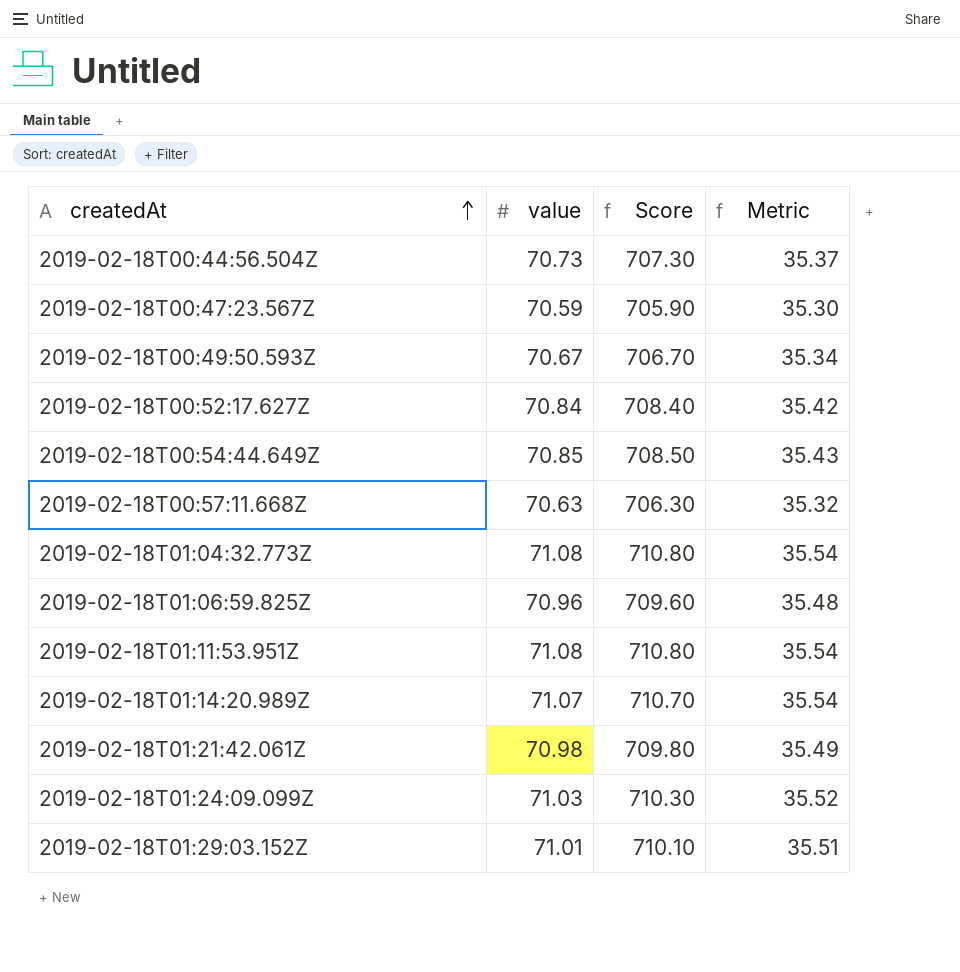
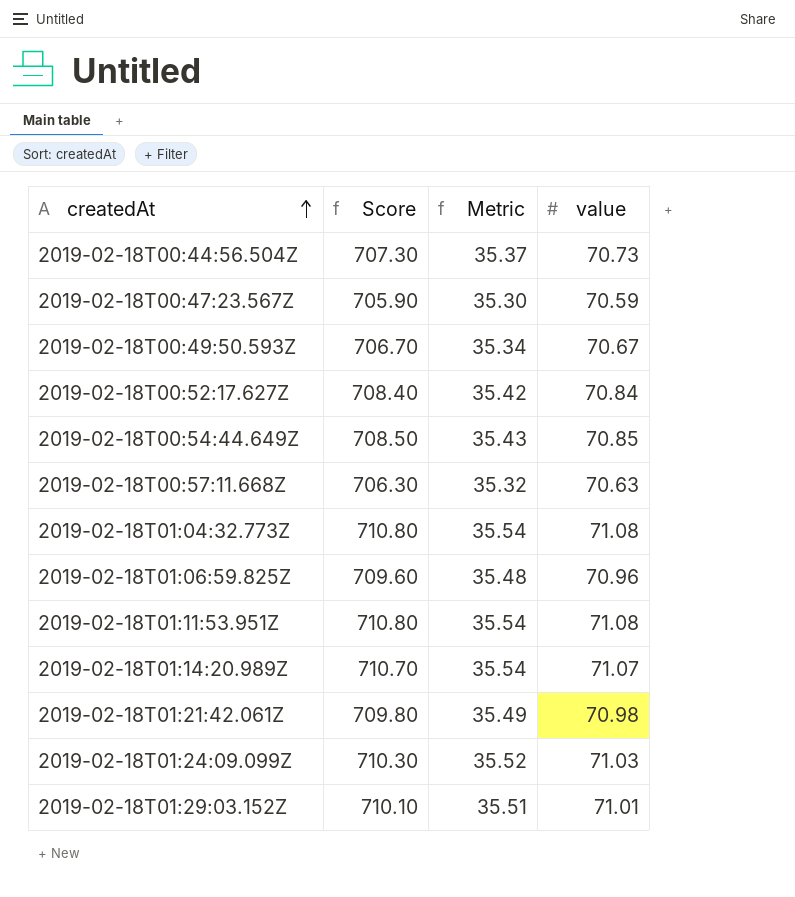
column value | position: 2 -> 4

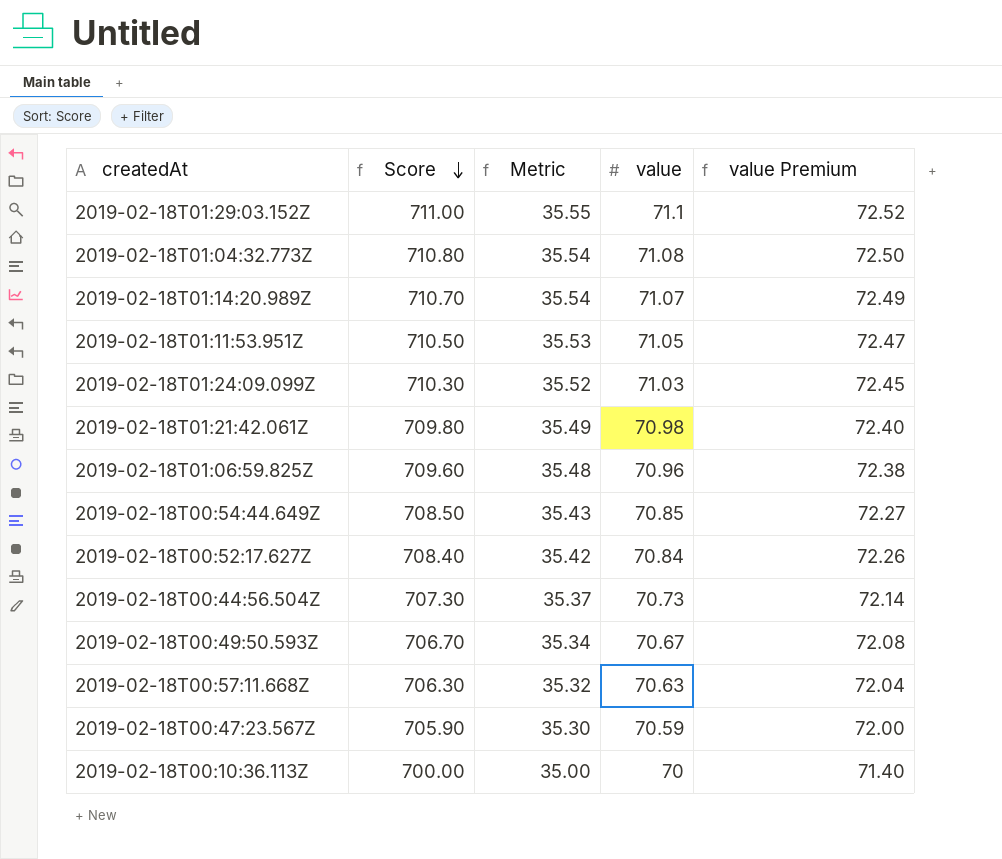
row order: createdAt ascending -> Score descending
column value Premium | formula: none -> [value] * 1.02
2019-02-18T01:29:03.152Z | Score: 710.10 -> 711.00
2019-02-18T01:29:03.152Z | Metric: 35.51 -> 35.55
2019-02-18T01:29:03.152Z | value: 71.01 -> 71.1
2019-02-18T01:11:53.951Z | Score: 710.80 -> 710.50
2019-02-18T01:11:53.951Z | Metric: 35.54 -> 35.53
2019-02-18T01:11:53.951Z | value: 71.08 -> 71.05
row 2019-02-18T00:10:36.113Z: none -> 700.00 | 35.00 | 70 | 71.40

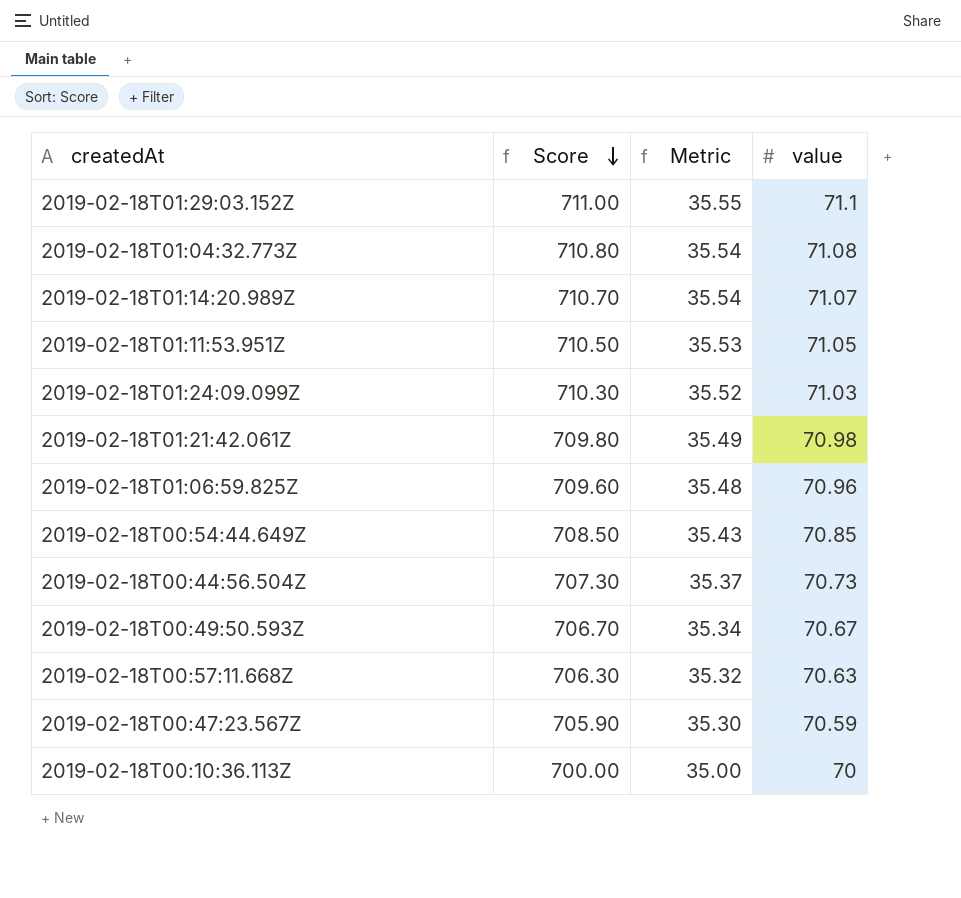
column value Premium | formula: [value] * 1.02 -> none
row 2019-02-18T00:52:17.627Z: 708.40 | 35.42 | 70.84 | 72.26 -> none

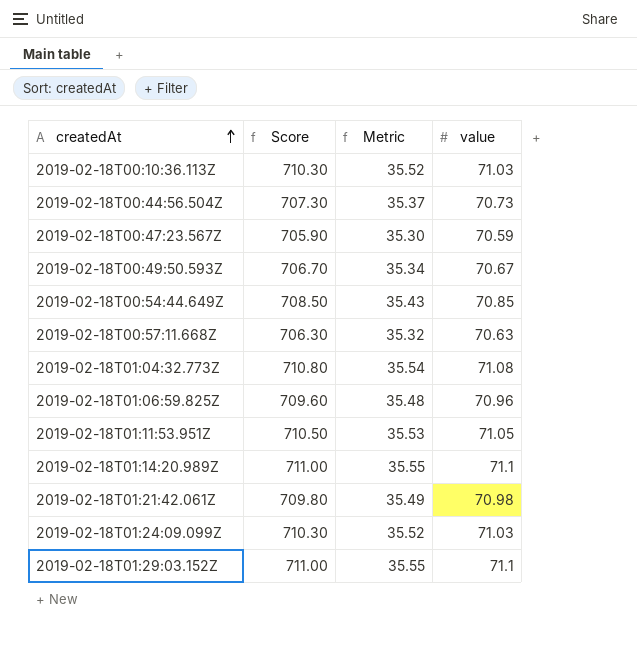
row order: Score descending -> createdAt ascending
2019-02-18T00:10:36.113Z | Score: 700.00 -> 710.30
2019-02-18T00:10:36.113Z | Metric: 35.00 -> 35.52
2019-02-18T00:10:36.113Z | value: 70 -> 71.03
2019-02-18T01:14:20.989Z | Score: 710.70 -> 711.00
2019-02-18T01:14:20.989Z | Metric: 35.54 -> 35.55
2019-02-18T01:14:20.989Z | value: 71.07 -> 71.1

